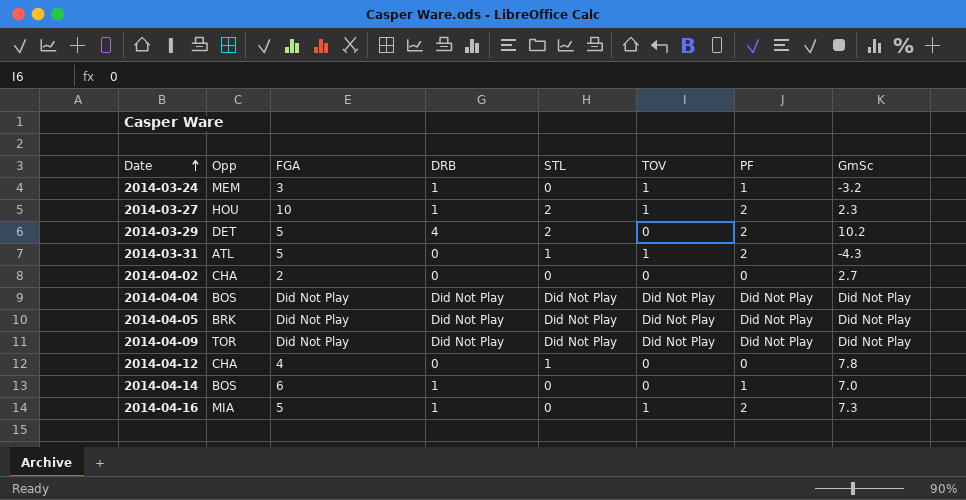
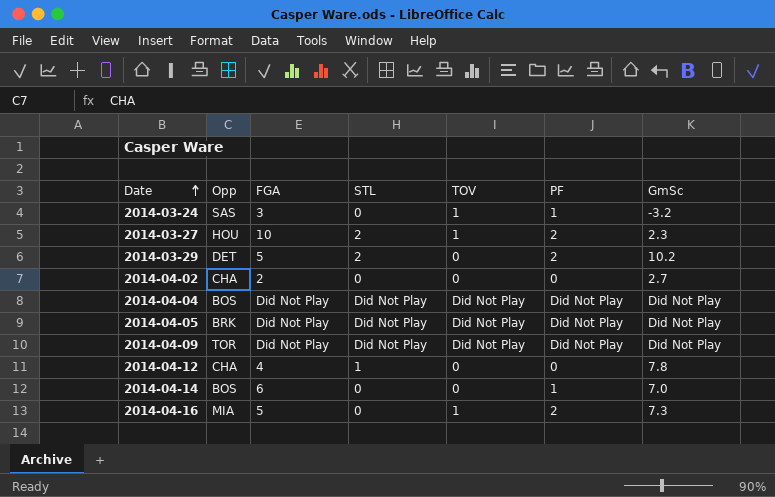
column DRB | position: 4 -> none
row 2014-03-31: ATL | 5 | 0 | 1 | 1 | 2 | -4.3 -> none
2014-03-24 | Opp: MEM -> SAS

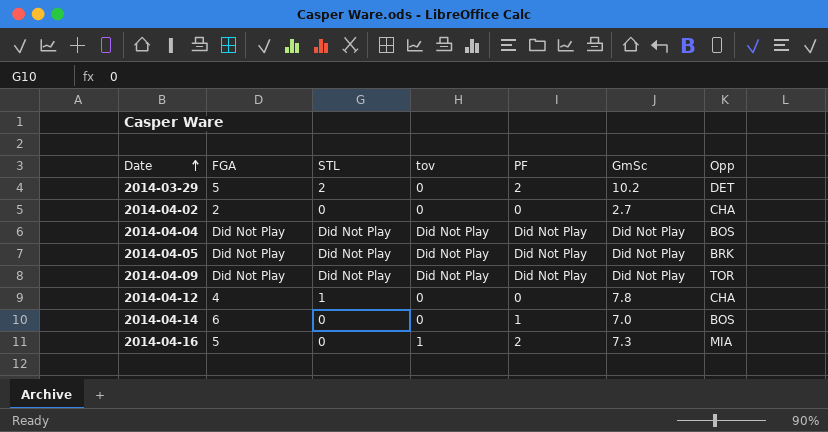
column name: TOV -> tov
column Opp | position: 2 -> 7
row 2014-03-24: SAS | 3 | 0 | 1 | 1 | -3.2 -> none
row 2014-03-27: HOU | 10 | 2 | 1 | 2 | 2.3 -> none

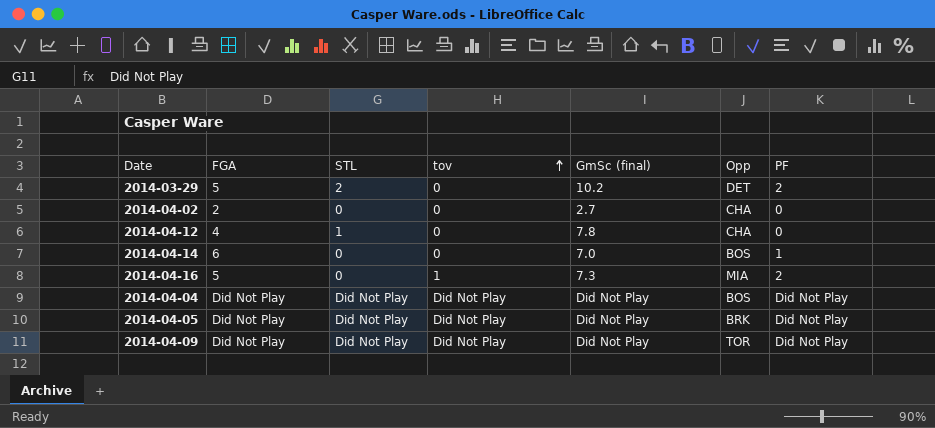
row order: Date ascending -> tov ascending
column name: GmSc -> GmSc (final)
column PF | position: 5 -> 7

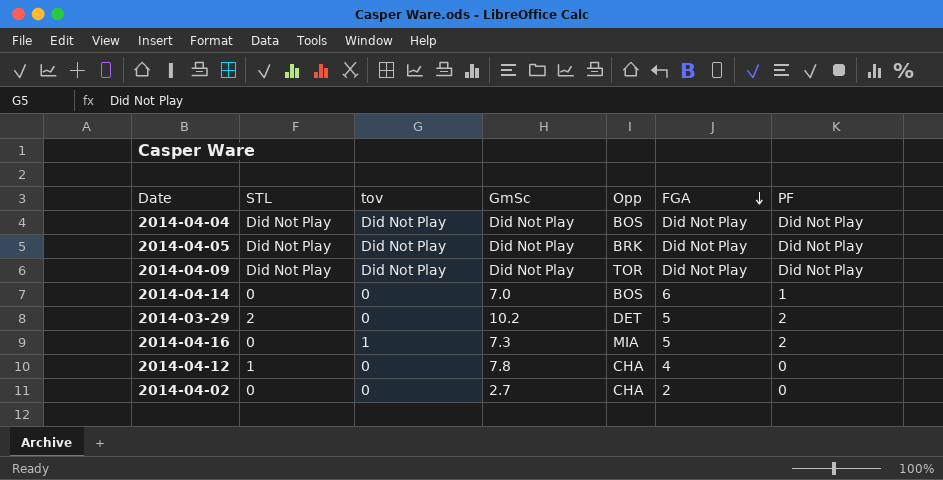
row order: tov ascending -> FGA descending
column name: GmSc (final) -> GmSc
column FGA | position: 2 -> 6

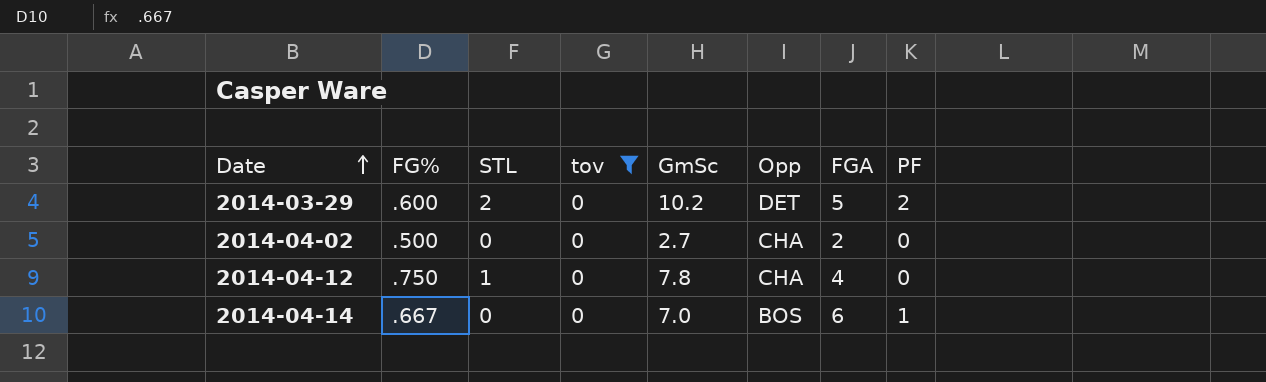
filter: none -> tov = 0
row order: FGA descending -> Date ascending
column FG% | position: none -> 2

